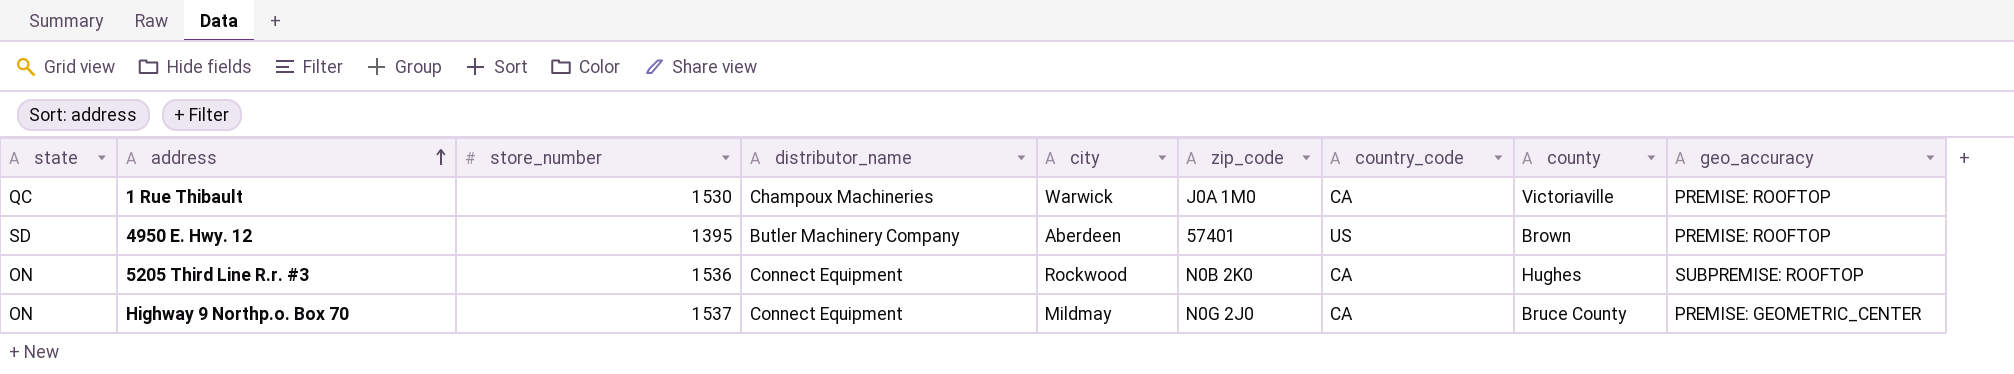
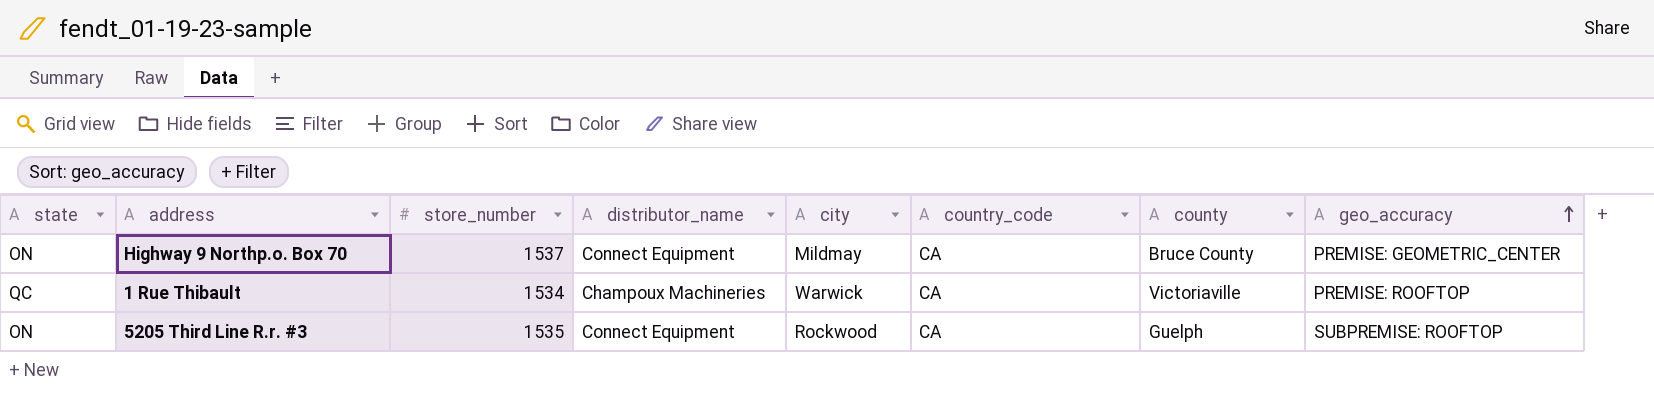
row order: address ascending -> geo_accuracy ascending
column zip_code | position: 6 -> none
row 4950 E. Hwy. 12: SD | 1395 | Butler Machinery Company | Aberdeen | 57401 | US | Brown | PREMISE: ROOFTOP -> none
1 Rue Thibault | store_number: 1530 -> 1534
5205 Third Line R.r. #3 | store_number: 1536 -> 1535
5205 Third Line R.r. #3 | county: Hughes -> Guelph

